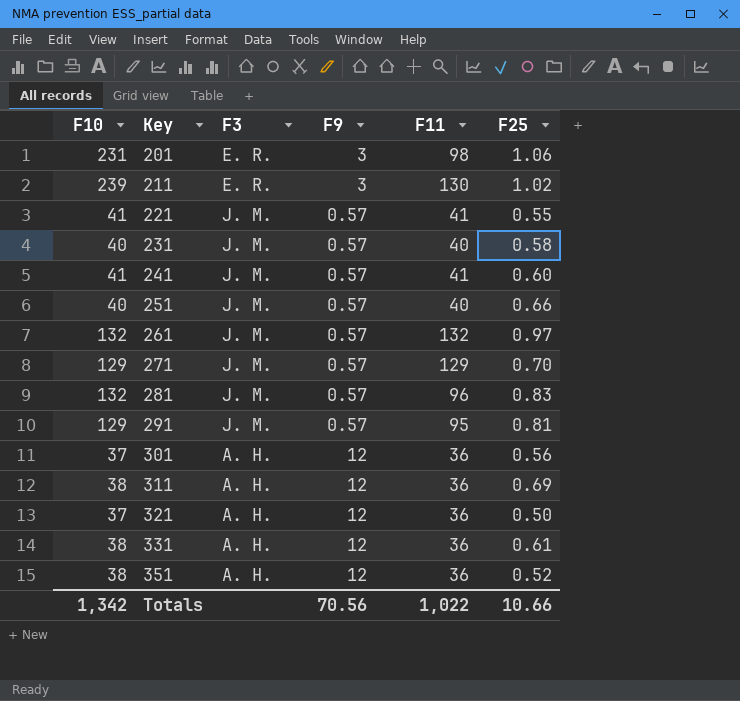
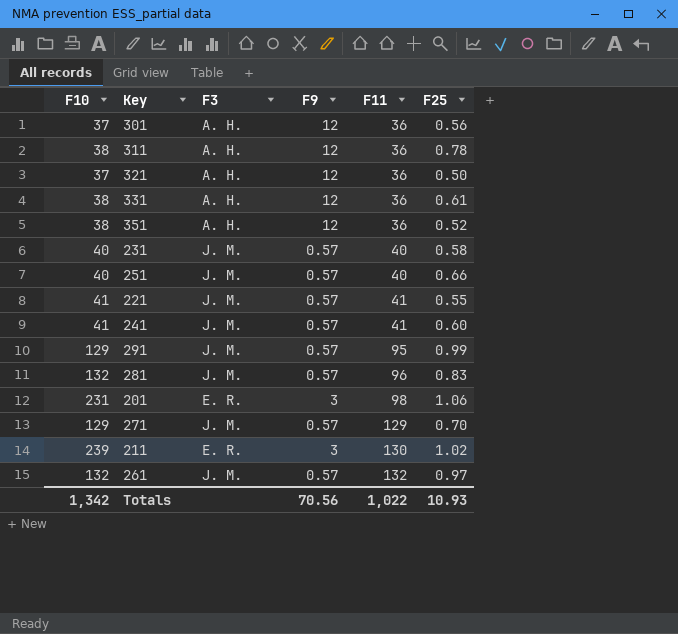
row order: Key ascending -> F11 ascending
311 | F25: 0.69 -> 0.78
291 | F25: 0.81 -> 0.99
Totals | F25: 10.66 -> 10.93

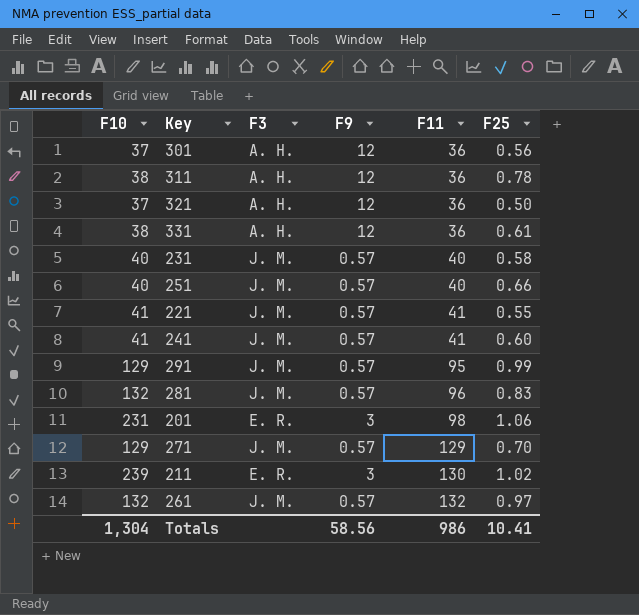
row 351: 38 | A. H. | 12 | 36 | 0.52 -> none
Totals | F10: 1,342 -> 1,304
Totals | F9: 70.56 -> 58.56
Totals | F11: 1,022 -> 986
Totals | F25: 10.93 -> 10.41

